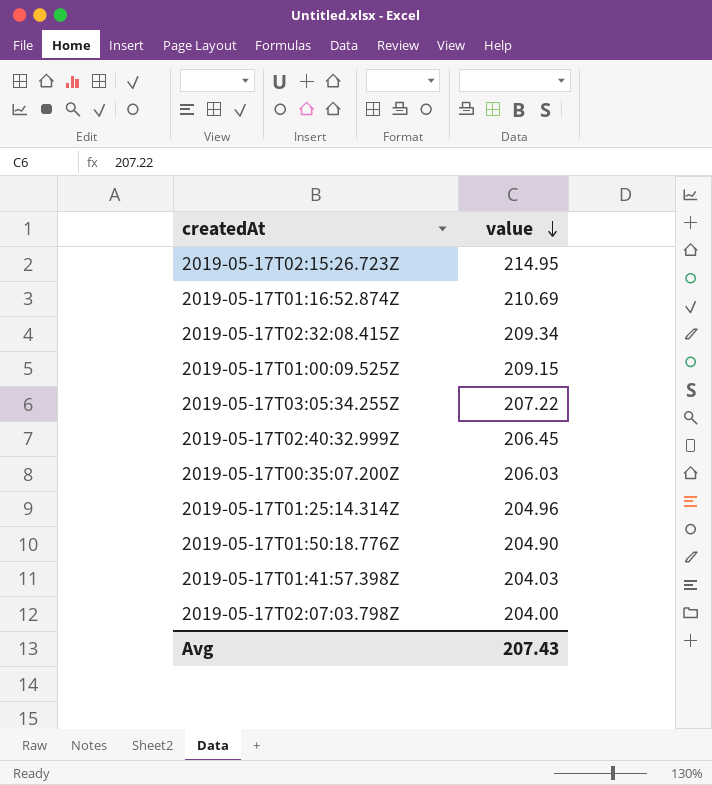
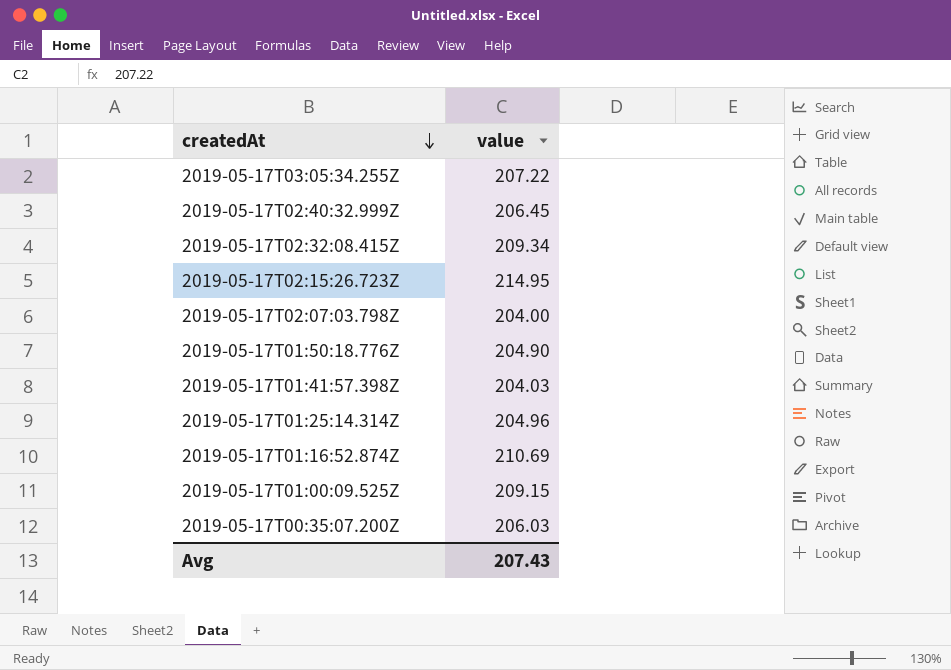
row order: value descending -> createdAt descending

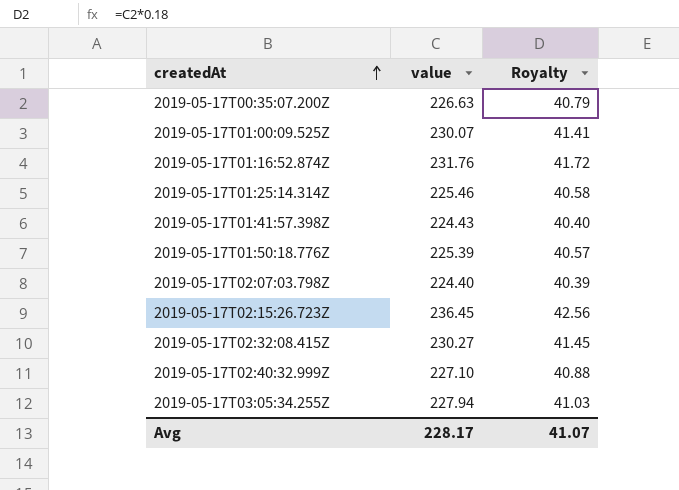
row order: createdAt descending -> createdAt ascending
column Royalty | formula: none -> [value] * 0.18
2019-05-17T00:35:07.200Z | value: 206.03 -> 226.63
2019-05-17T01:00:09.525Z | value: 209.15 -> 230.07
2019-05-17T01:16:52.874Z | value: 210.69 -> 231.76
2019-05-17T01:25:14.314Z | value: 204.96 -> 225.46
2019-05-17T01:41:57.398Z | value: 204.03 -> 224.43
2019-05-17T01:50:18.776Z | value: 204.90 -> 225.39
2019-05-17T02:07:03.798Z | value: 204.00 -> 224.40
2019-05-17T02:15:26.723Z | value: 214.95 -> 236.45
2019-05-17T02:32:08.415Z | value: 209.34 -> 230.27
2019-05-17T02:40:32.999Z | value: 206.45 -> 227.10
2019-05-17T03:05:34.255Z | value: 207.22 -> 227.94
Avg | value: 207.43 -> 228.17

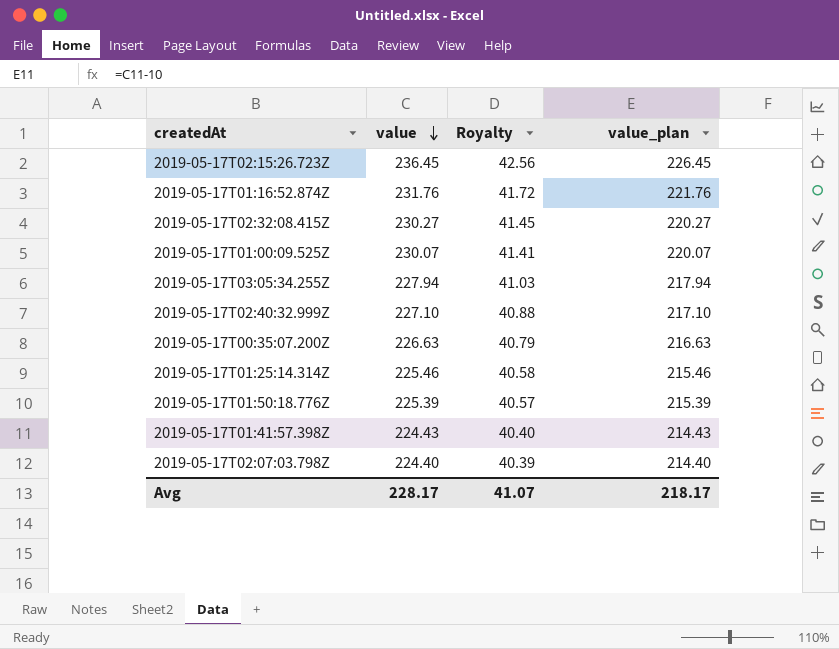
row order: createdAt ascending -> value descending
column value_plan | formula: none -> [value] - 10

